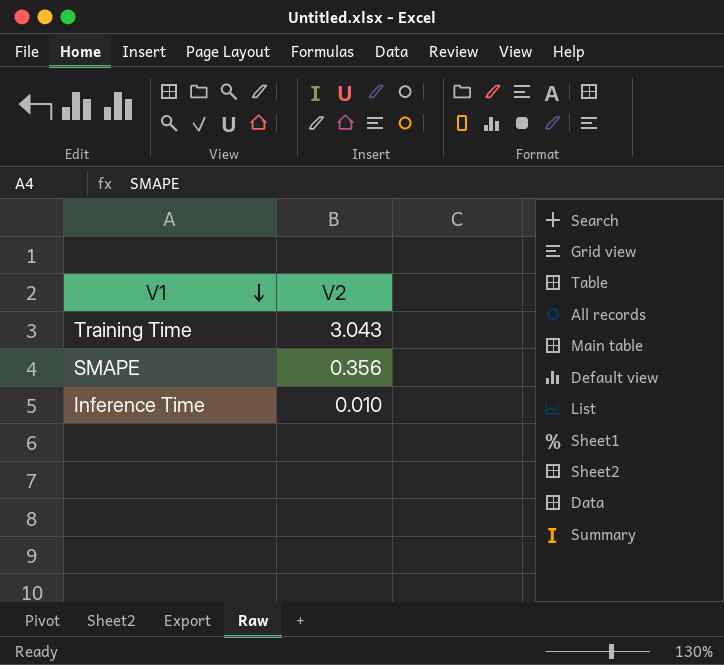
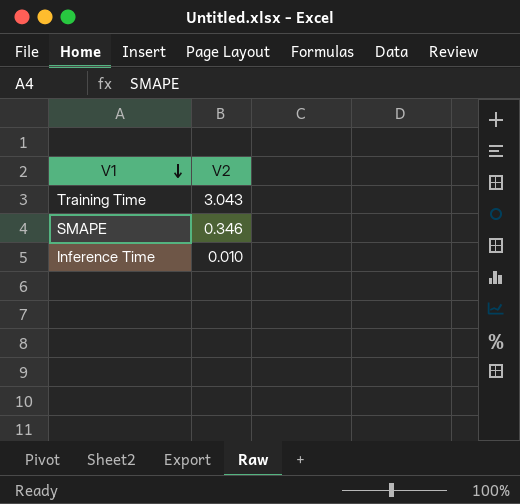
SMAPE | V2: 0.356 -> 0.346

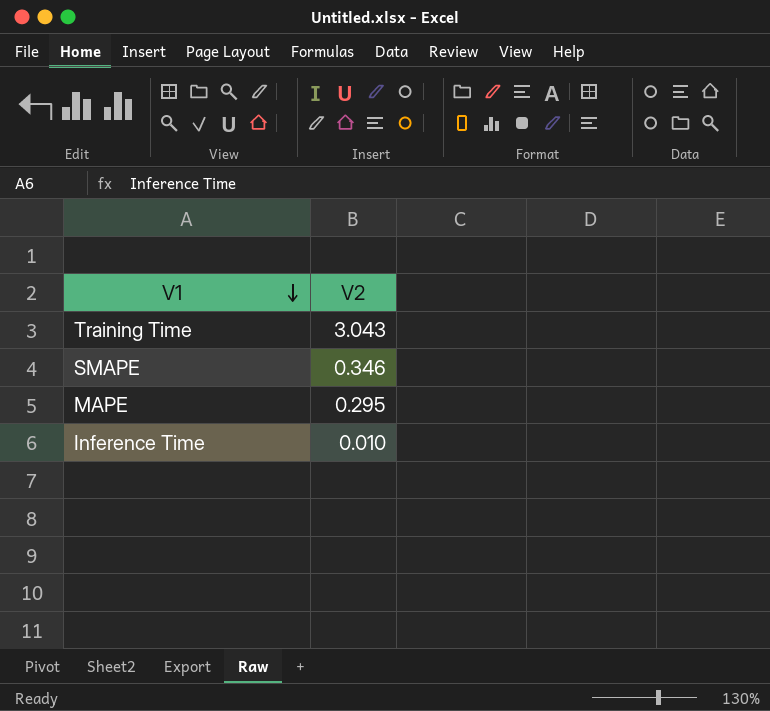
row MAPE: none -> 0.295

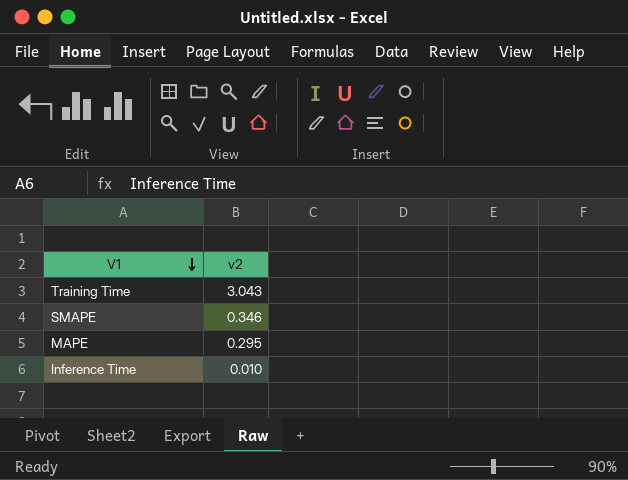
column name: V2 -> v2

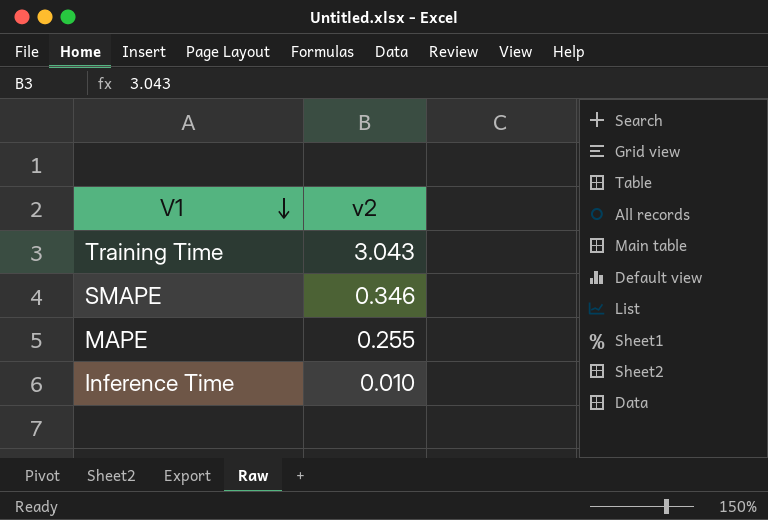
MAPE | v2: 0.295 -> 0.255

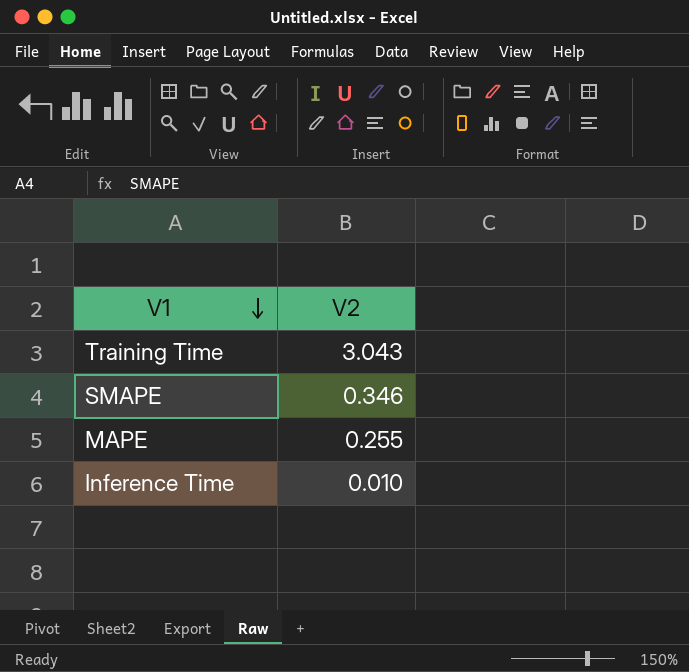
column name: v2 -> V2

